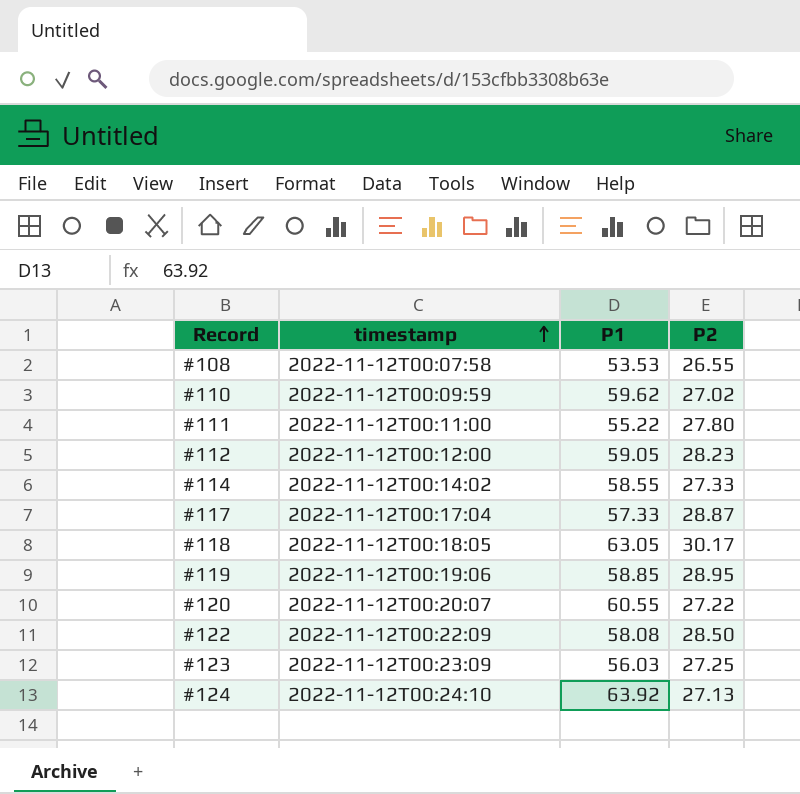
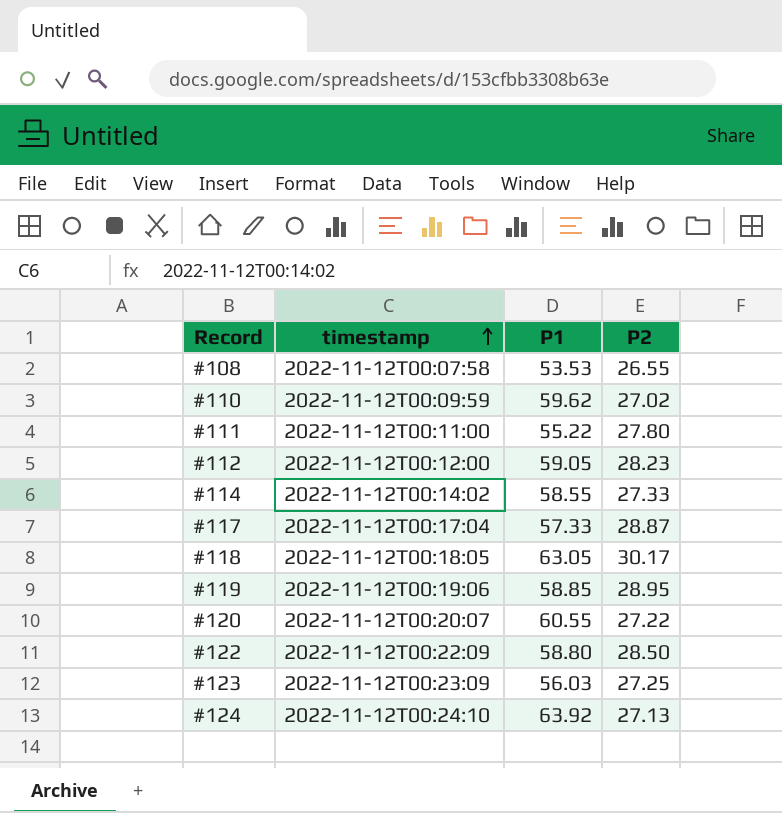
#122 | P1: 58.08 -> 58.80

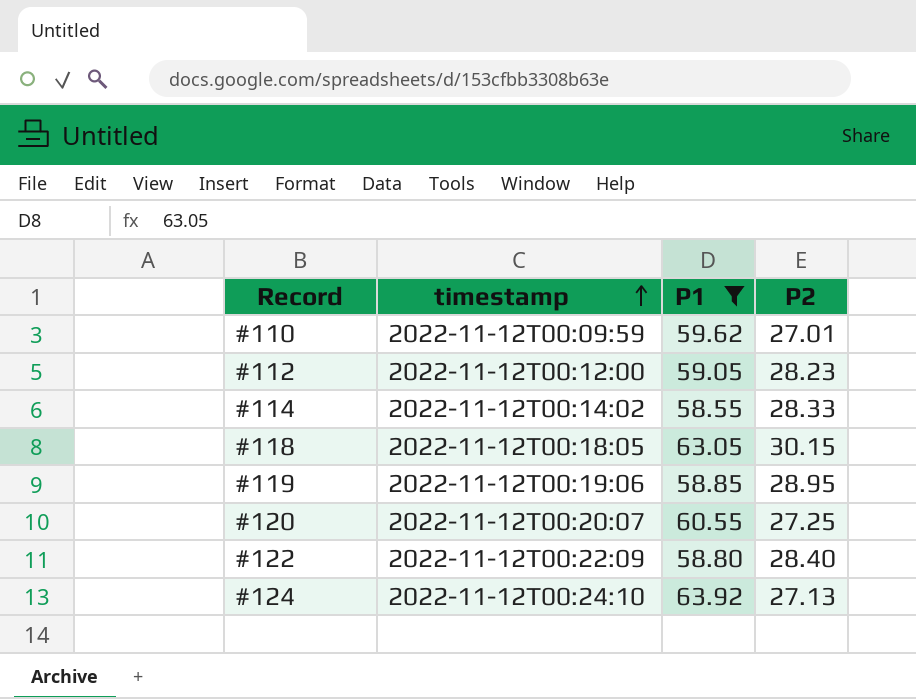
filter: none -> P1 >= 58.55
#110 | P2: 27.02 -> 27.01
#114 | P2: 27.33 -> 28.33
#118 | P2: 30.17 -> 30.15
#120 | P2: 27.22 -> 27.25
#122 | P2: 28.50 -> 28.40

